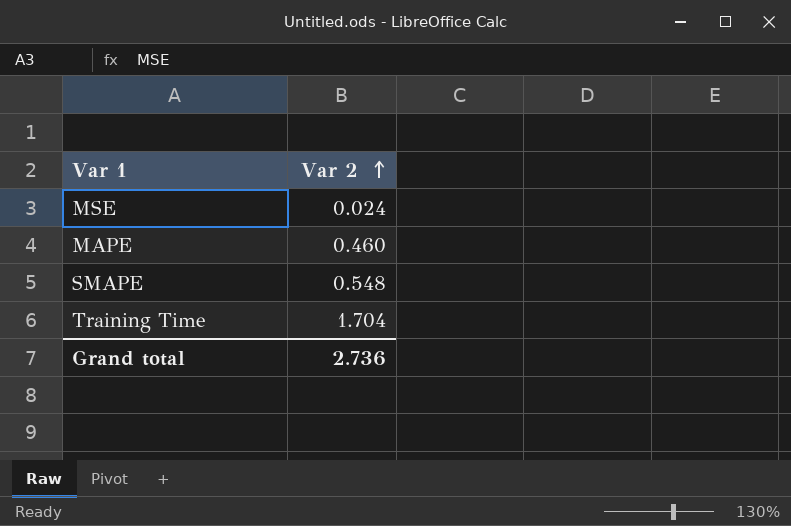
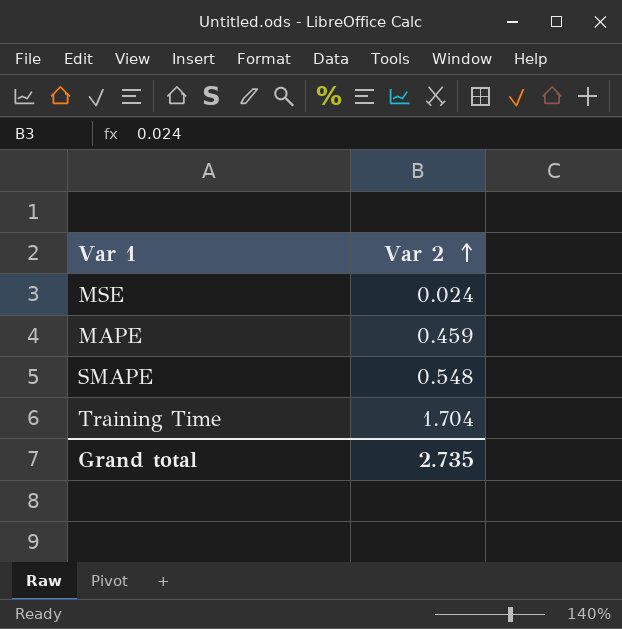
MAPE | Var 2: 0.460 -> 0.459
Grand total | Var 2: 2.736 -> 2.735

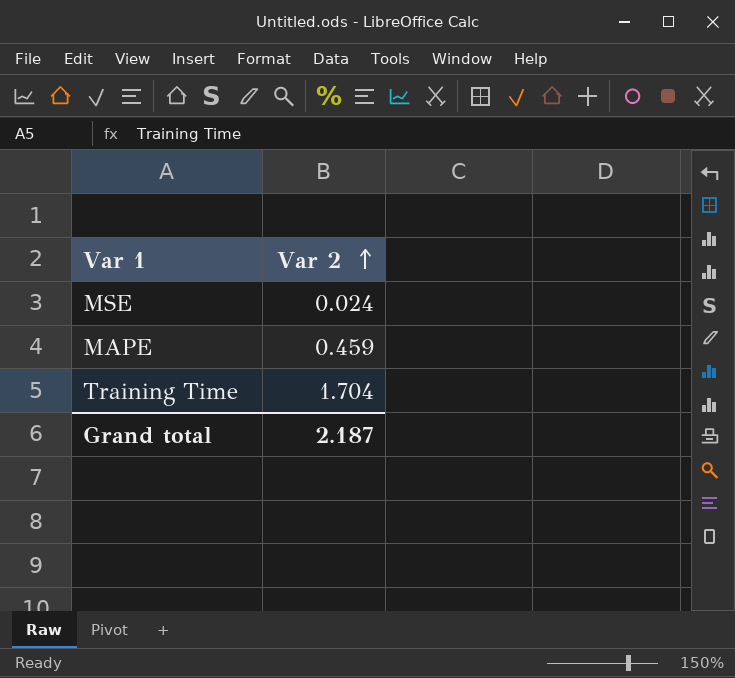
row SMAPE: 0.548 -> none
Grand total | Var 2: 2.735 -> 2.187

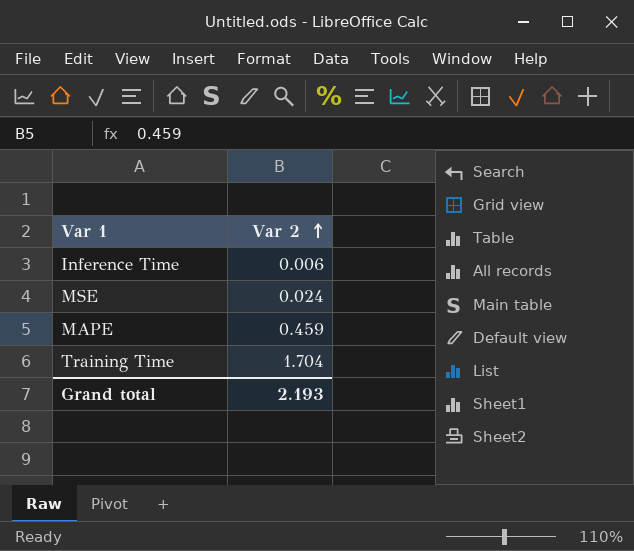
row Inference Time: none -> 0.006
Grand total | Var 2: 2.187 -> 2.193

